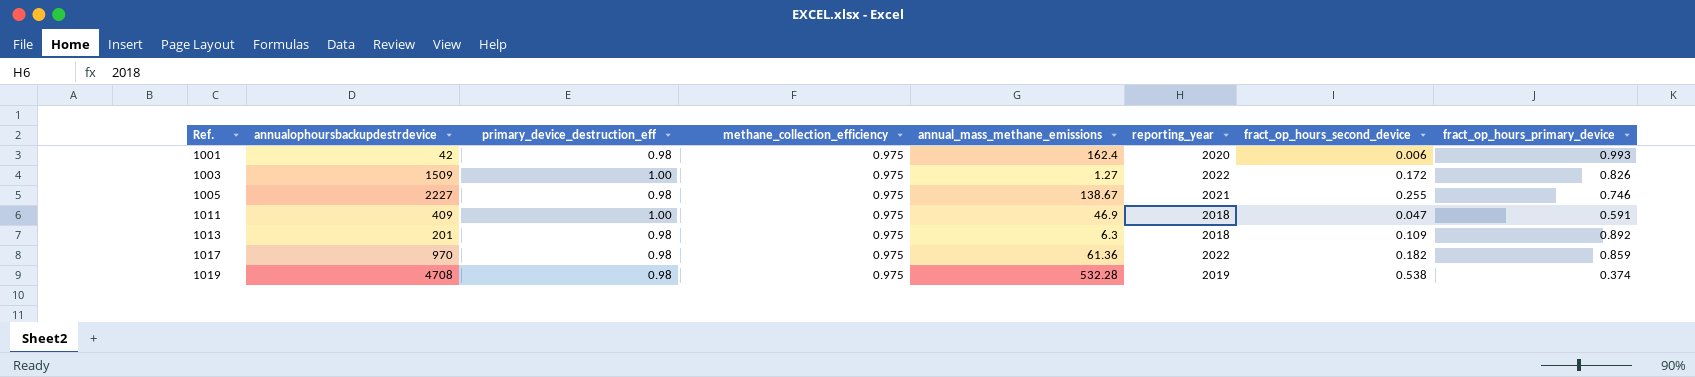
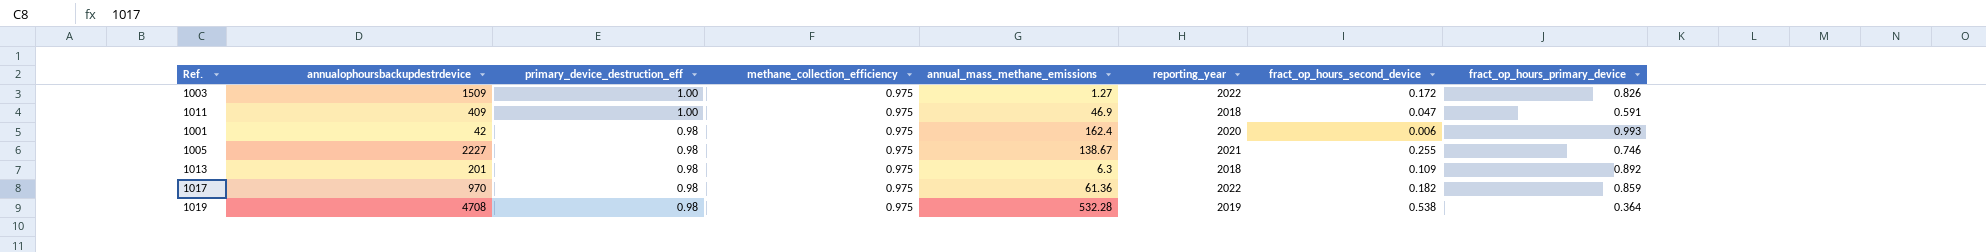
row order: Ref. ascending -> primary_device_destruction_eff descending
1019 | fract_op_hours_primary_device: 0.374 -> 0.364

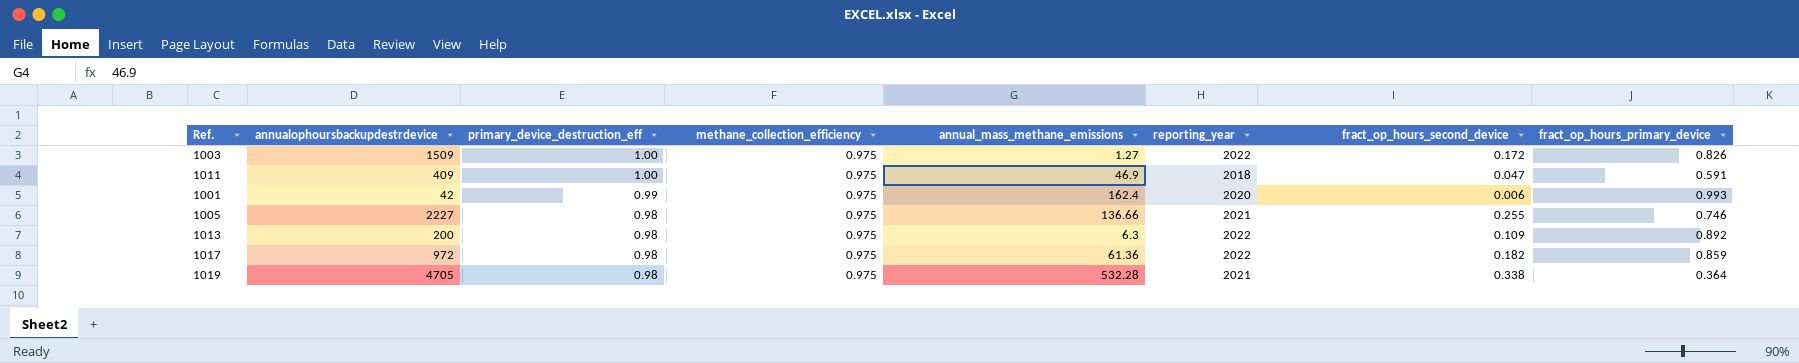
1001 | primary_device_destruction_eff: 0.98 -> 0.99
1005 | annual_mass_methane_emissions: 138.67 -> 136.66
1013 | annualophoursbackupdestrdevice: 201 -> 200
1013 | reporting_year: 2018 -> 2022
1017 | annualophoursbackupdestrdevice: 970 -> 972
1019 | annualophoursbackupdestrdevice: 4708 -> 4705
1019 | reporting_year: 2019 -> 2021
1019 | fract_op_hours_second_device: 0.538 -> 0.338

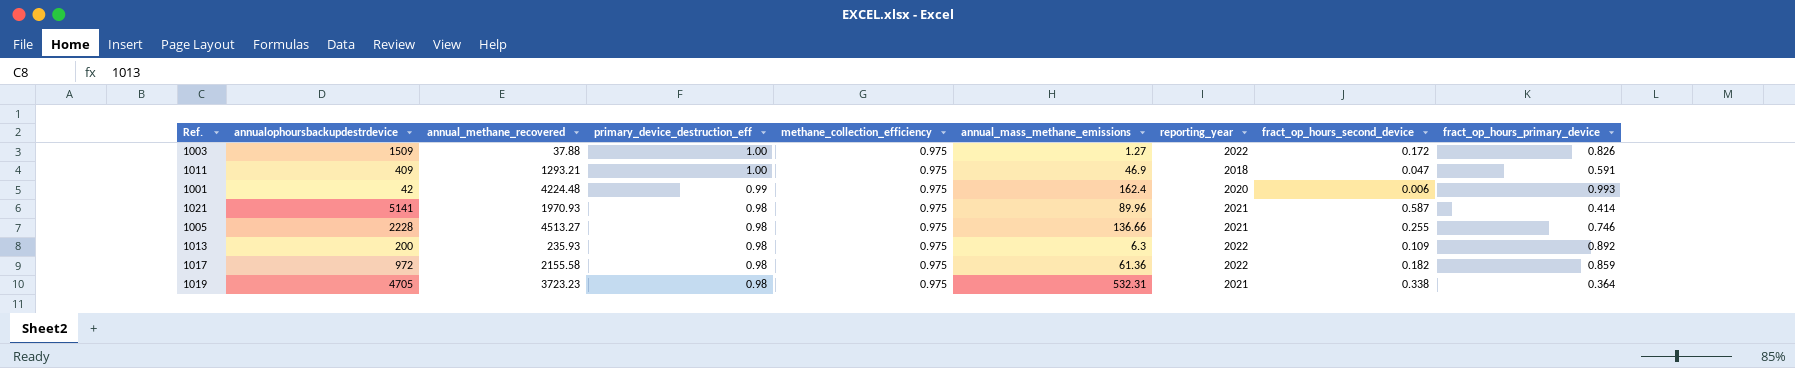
column annual_methane_recovered | position: none -> 3
row 1021: none -> 5141 | 1970.93 | 0.98 | 0.975 | 89.96 | 2021 | 0.587 | 0.414
1005 | annualophoursbackupdestrdevice: 2227 -> 2228
1019 | annual_mass_methane_emissions: 532.28 -> 532.31

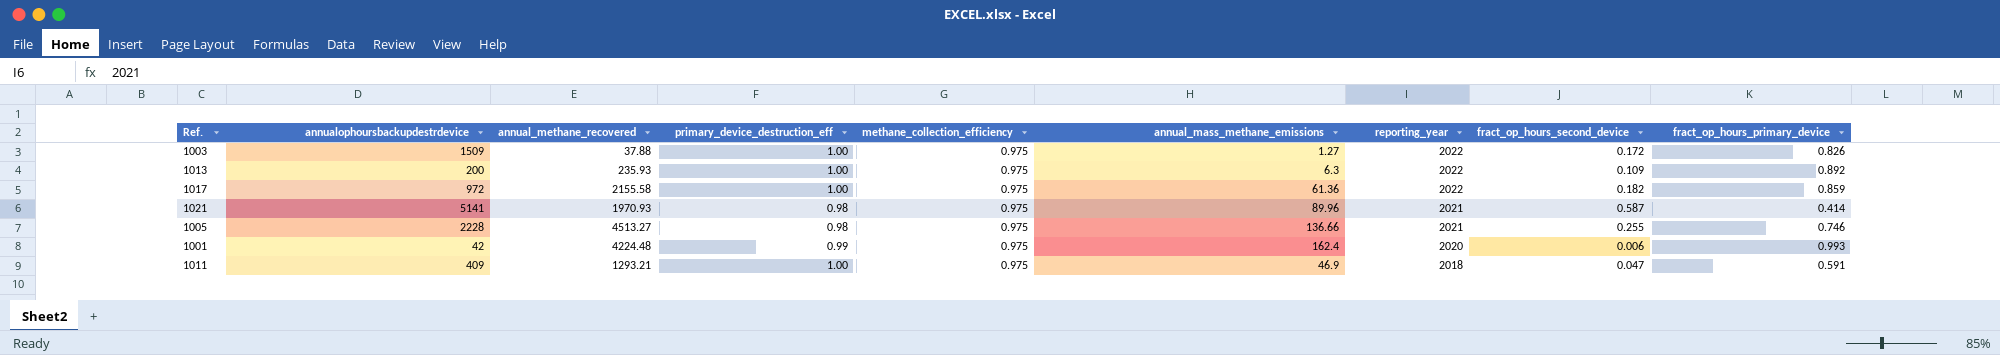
row order: primary_device_destruction_eff descending -> reporting_year descending
row 1019: 4705 | 3723.23 | 0.98 | 0.975 | 532.31 | 2021 | 0.338 | 0.364 -> none
1013 | primary_device_destruction_eff: 0.98 -> 1.00
1017 | primary_device_destruction_eff: 0.98 -> 1.00

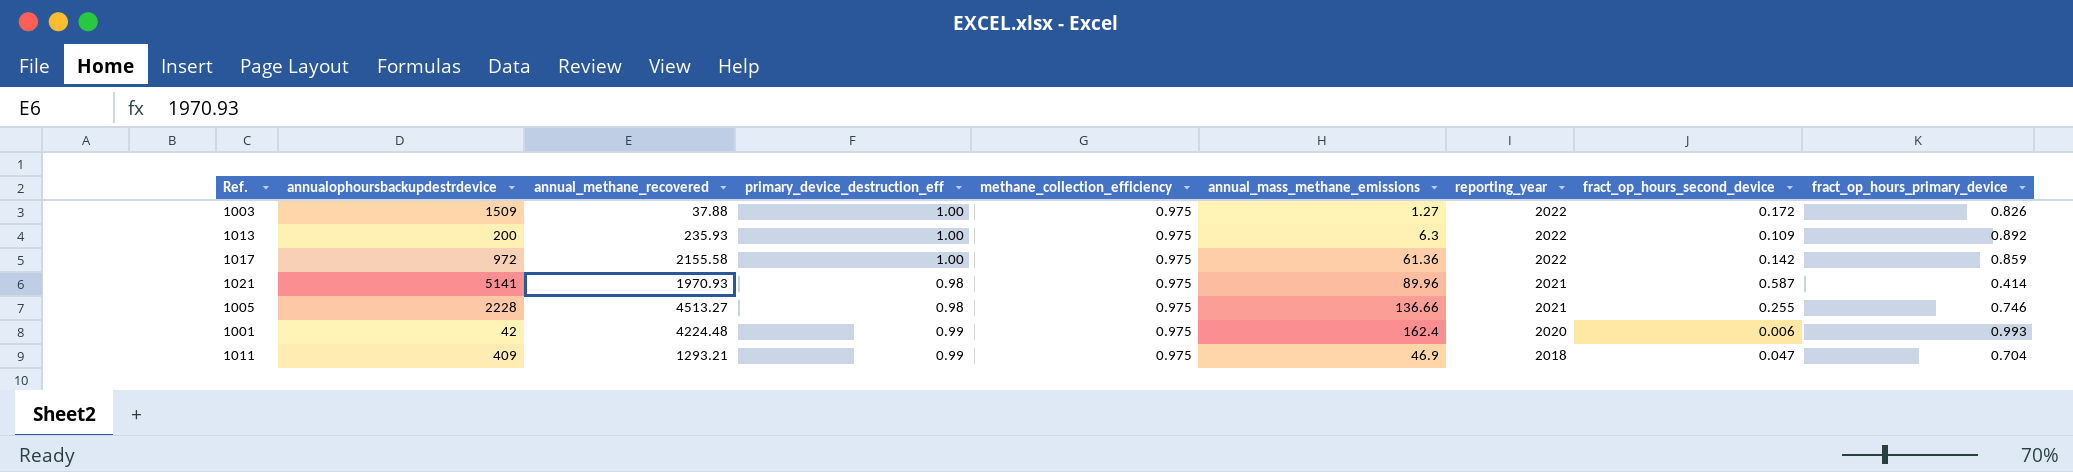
1017 | fract_op_hours_second_device: 0.182 -> 0.142
1011 | primary_device_destruction_eff: 1.00 -> 0.99
1011 | fract_op_hours_primary_device: 0.591 -> 0.704

